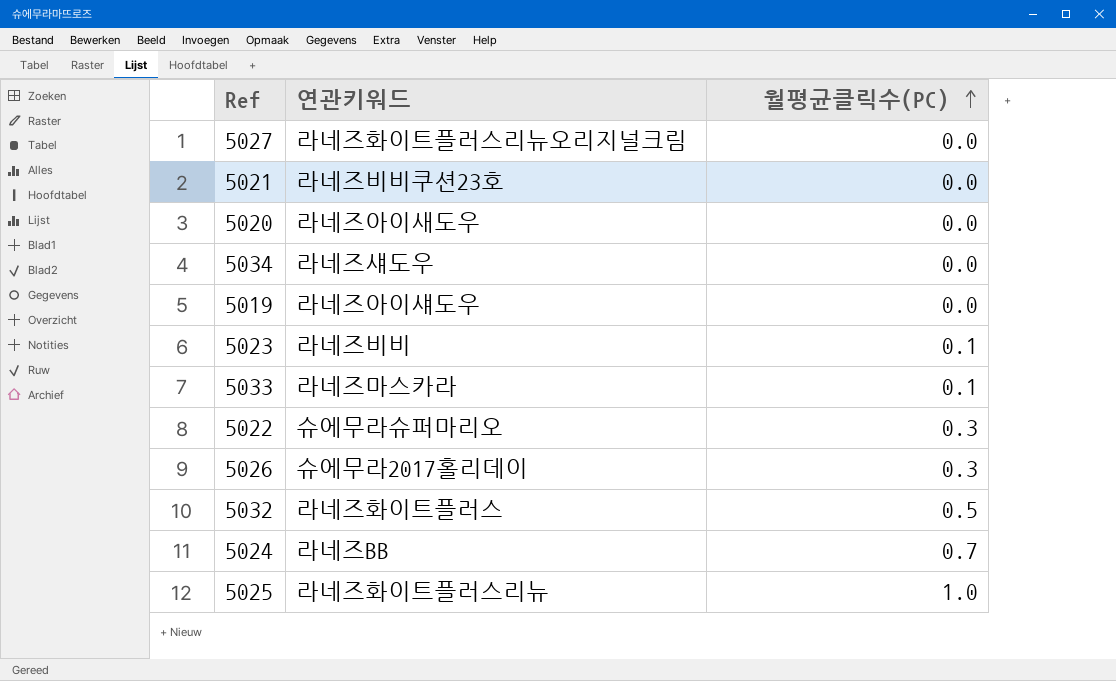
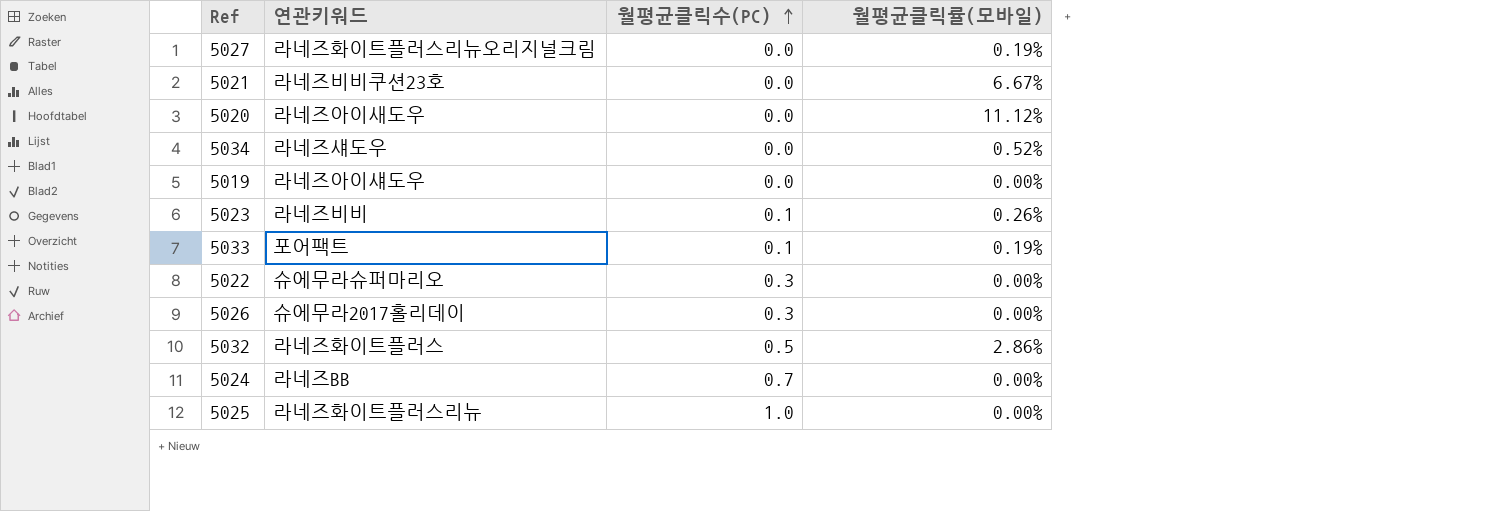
column 월평균클릭률(모바일) | position: none -> 4
5033 | 연관키워드: 라네즈마스카라 -> 포어팩트

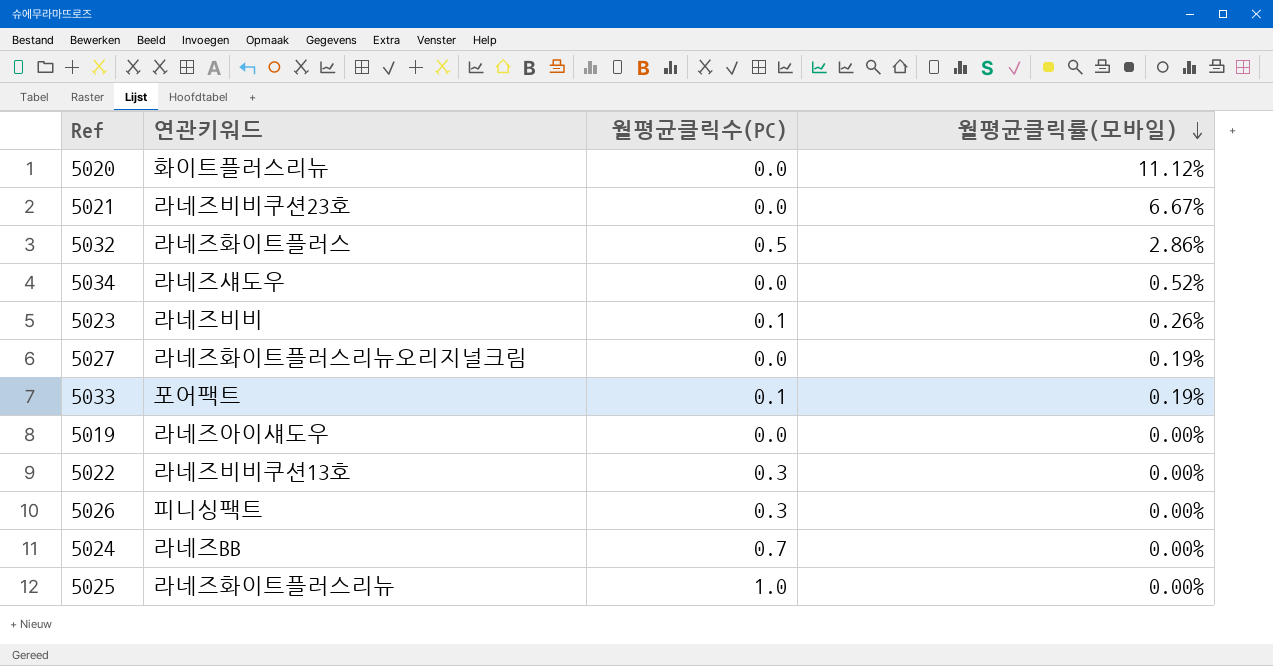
row order: 월평균클릭수(PC) ascending -> 월평균클릭률(모바일) descending
5020 | 연관키워드: 라네즈아이새도우 -> 화이트플러스리뉴
5022 | 연관키워드: 슈에무라슈퍼마리오 -> 라네즈비비쿠션13호
5026 | 연관키워드: 슈에무라2017홀리데이 -> 피니싱팩트

